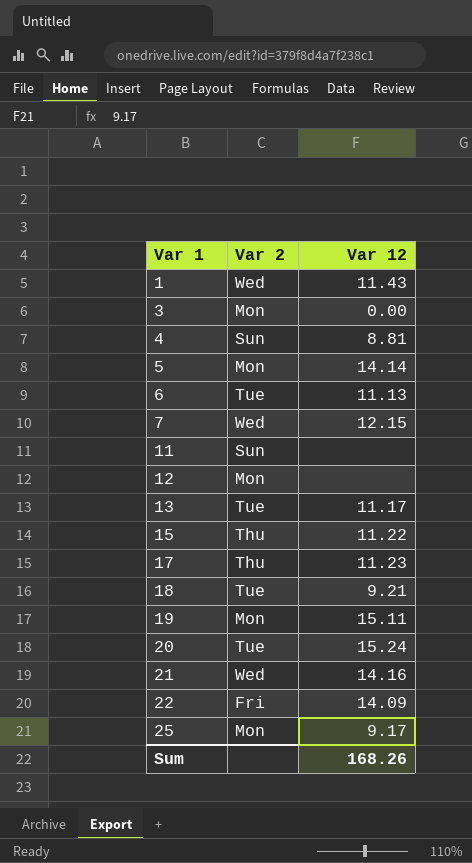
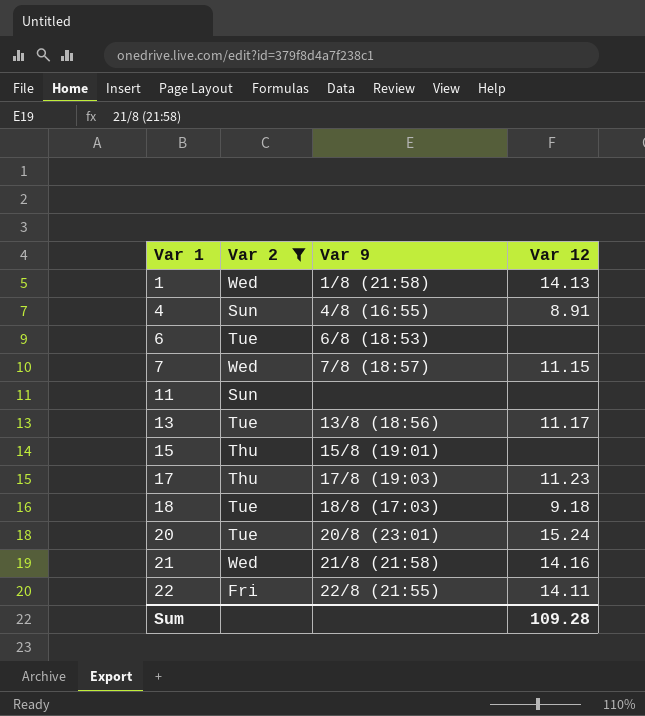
filter: none -> Var 2 != Mon
column Var 9 | position: none -> 3
1 | Var 12: 11.43 -> 14.13
4 | Var 12: 8.81 -> 8.91
6 | Var 12: 11.13 -> none
7 | Var 12: 12.15 -> 11.15
15 | Var 12: 11.22 -> none
18 | Var 12: 9.21 -> 9.18
22 | Var 12: 14.09 -> 14.11
Sum | Var 12: 168.26 -> 109.28

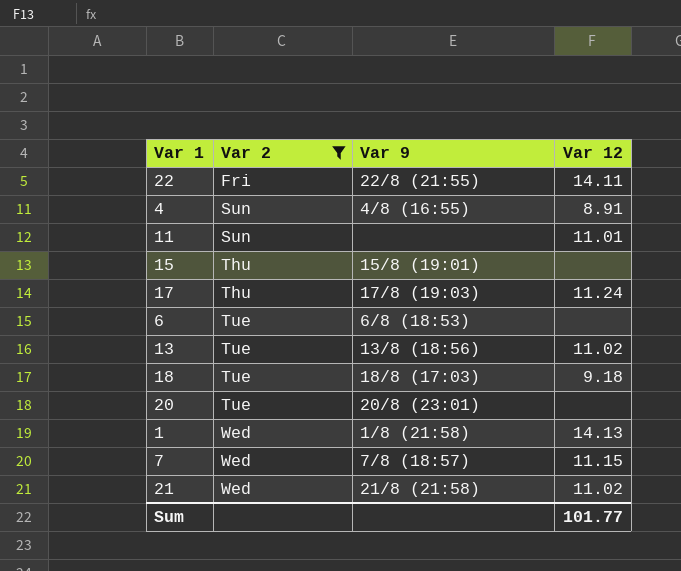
row order: Var 1 ascending -> Var 2 ascending
11 | Var 12: none -> 11.01
17 | Var 12: 11.23 -> 11.24
13 | Var 12: 11.17 -> 11.02
20 | Var 12: 15.24 -> none
21 | Var 12: 14.16 -> 11.02
Sum | Var 12: 109.28 -> 101.77

